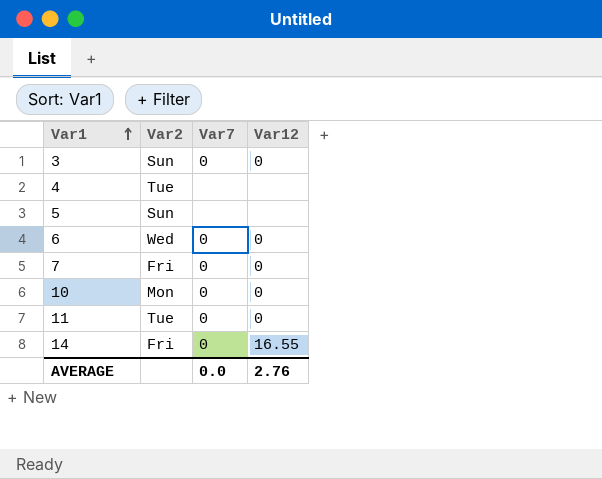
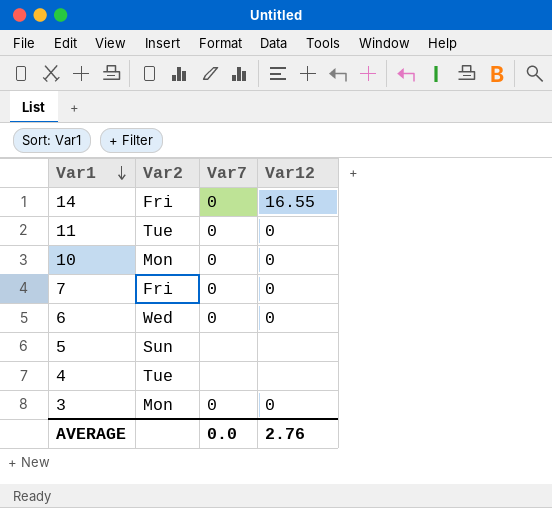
row order: Var1 ascending -> Var1 descending
3 | Var2: Sun -> Mon

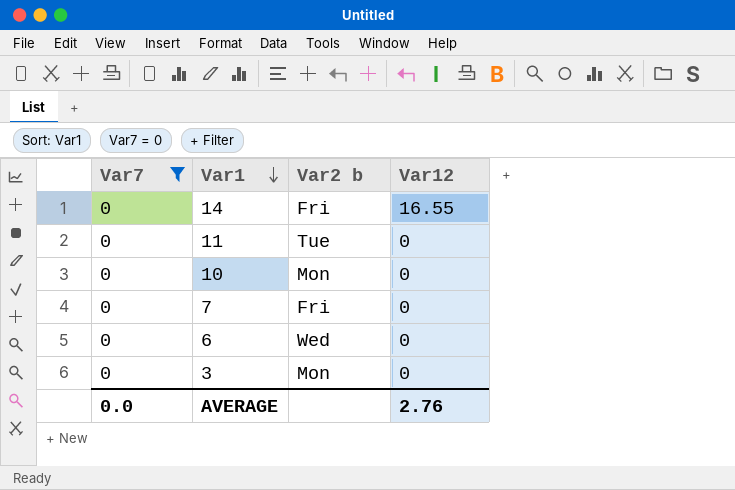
filter: none -> Var7 = 0
column Var7 | position: 3 -> 1
column name: Var2 -> Var2 b

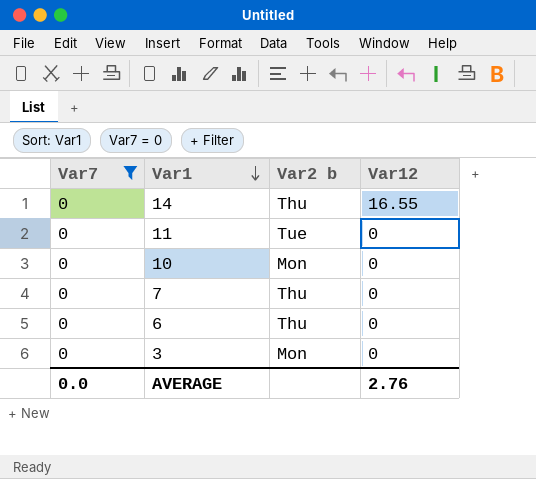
14 | Var2 b: Fri -> Thu
7 | Var2 b: Fri -> Thu
6 | Var2 b: Wed -> Thu

